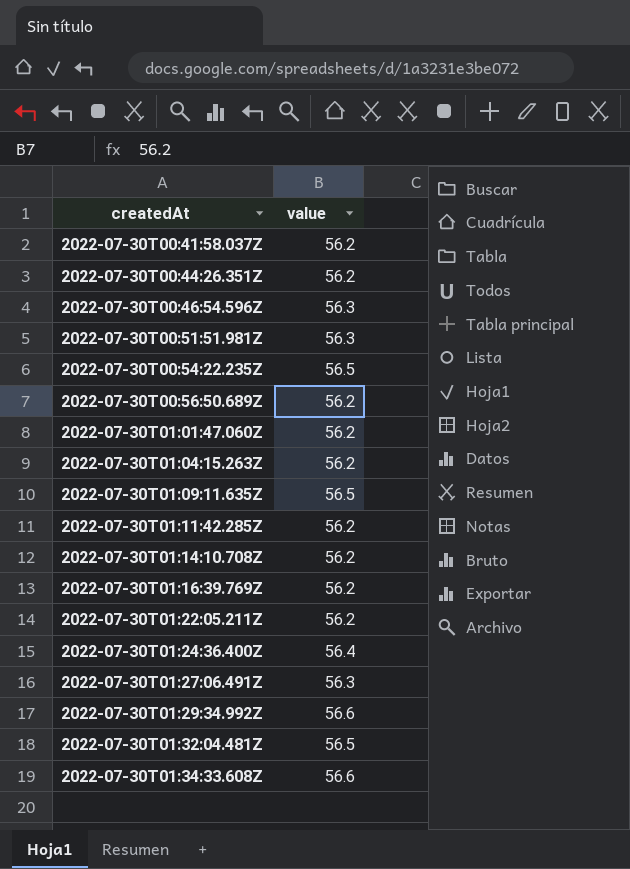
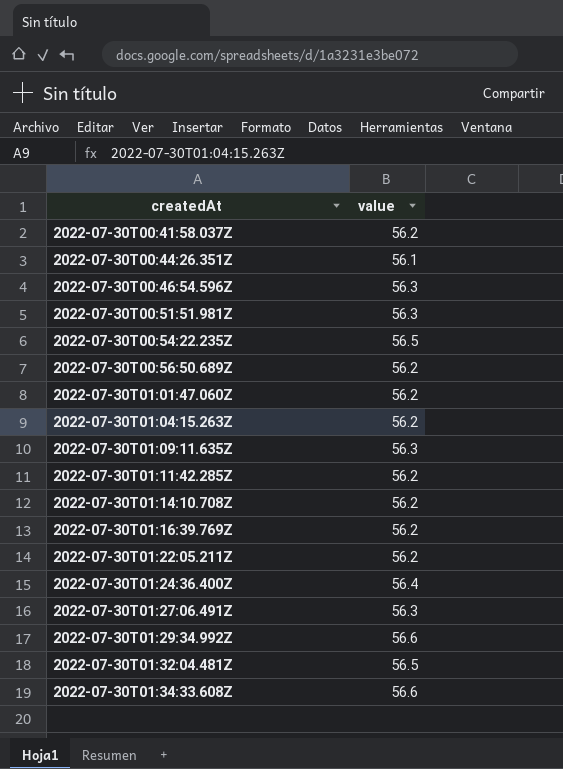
2022-07-30T00:44:26.351Z | value: 56.2 -> 56.1
2022-07-30T01:09:11.635Z | value: 56.5 -> 56.3

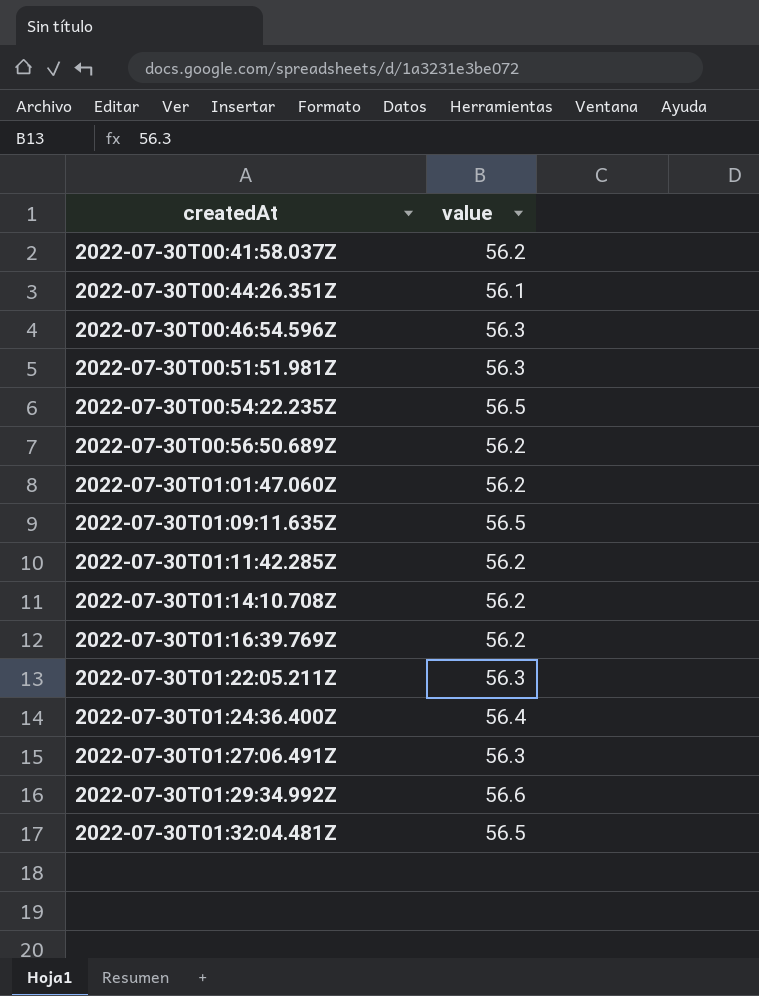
row 2022-07-30T01:04:15.263Z: 56.2 -> none
row 2022-07-30T01:34:33.608Z: 56.6 -> none
2022-07-30T01:09:11.635Z | value: 56.3 -> 56.5
2022-07-30T01:22:05.211Z | value: 56.2 -> 56.3

